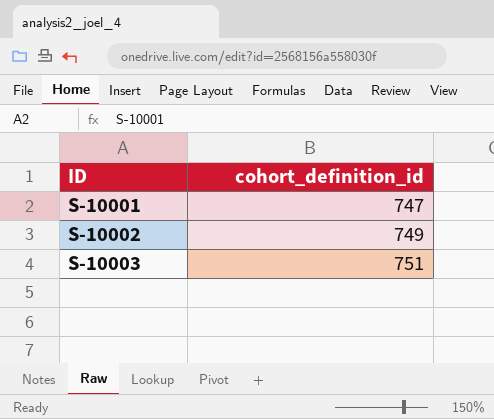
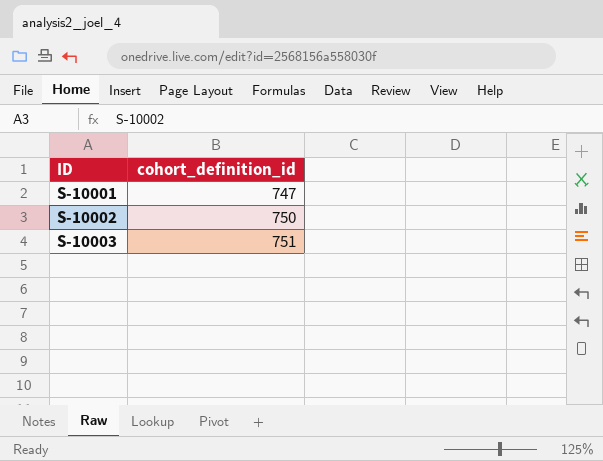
S-10002 | cohort_definition_id: 749 -> 750

